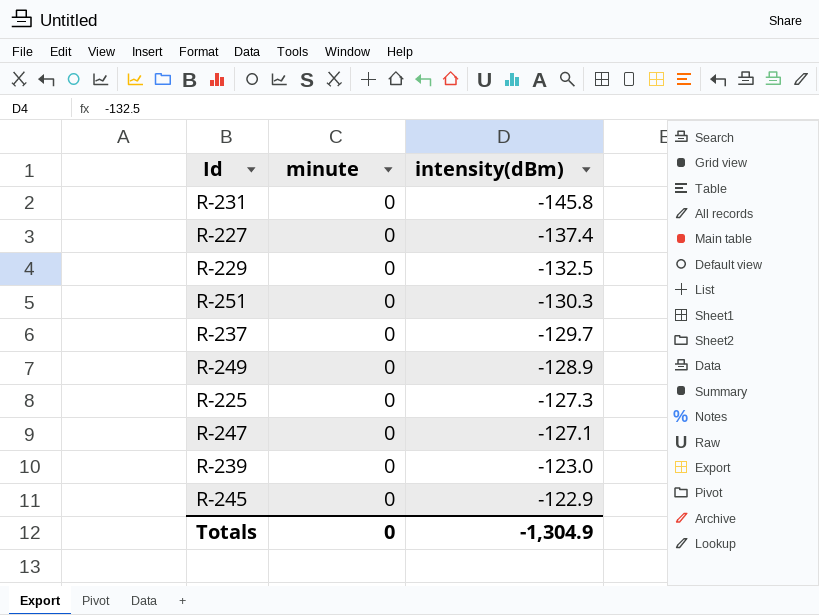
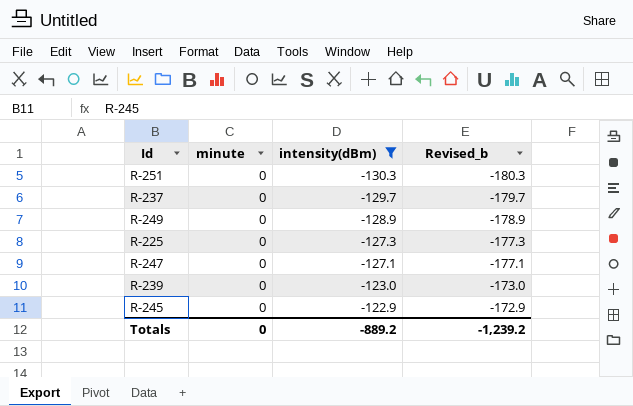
filter: none -> intensity(dBm) >= -130.3
column Revised_b | formula: none -> [intensity(dBm)] - 50
Totals | intensity(dBm): -1,304.9 -> -889.2

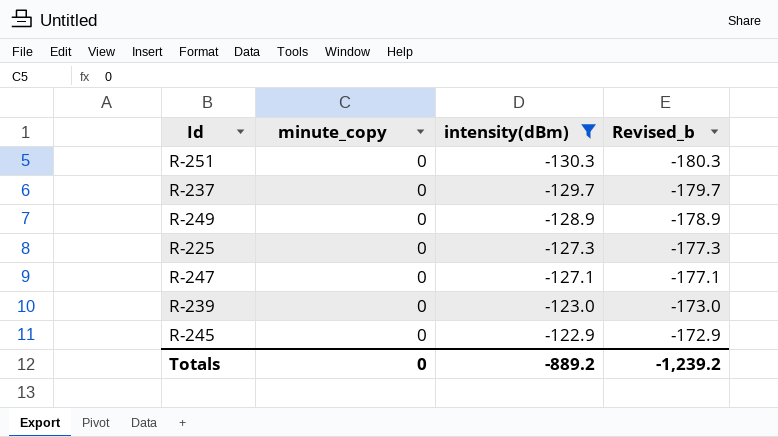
column name: minute -> minute_copy

